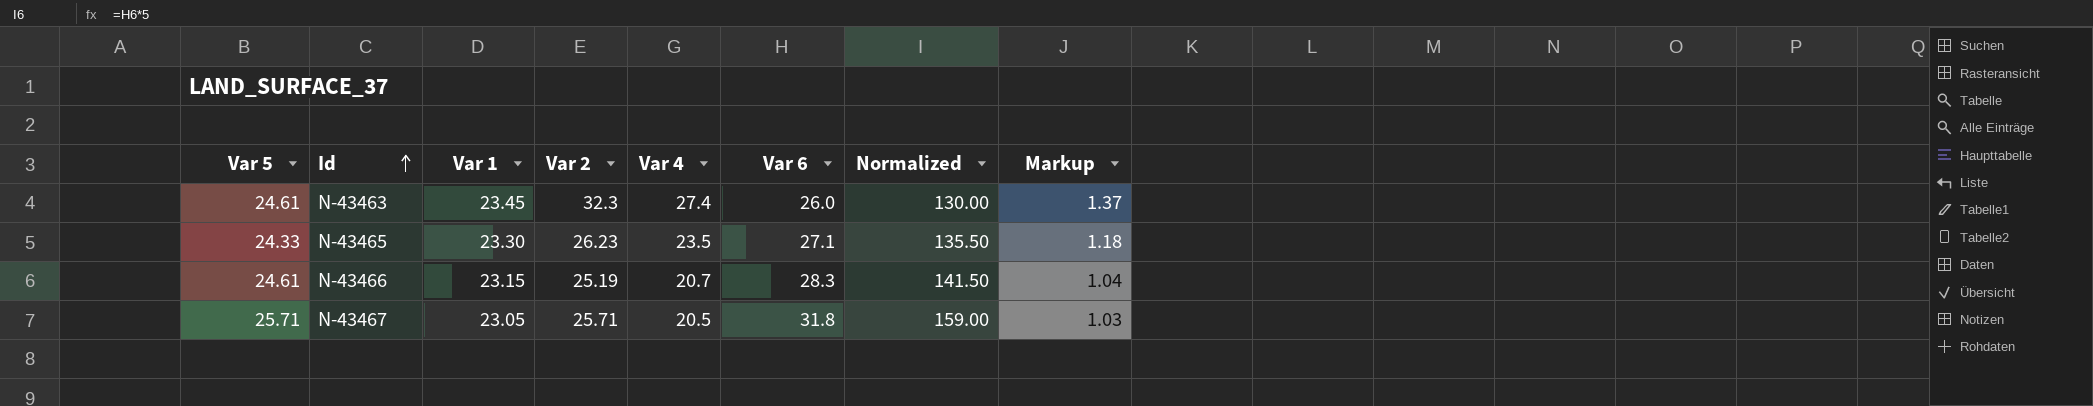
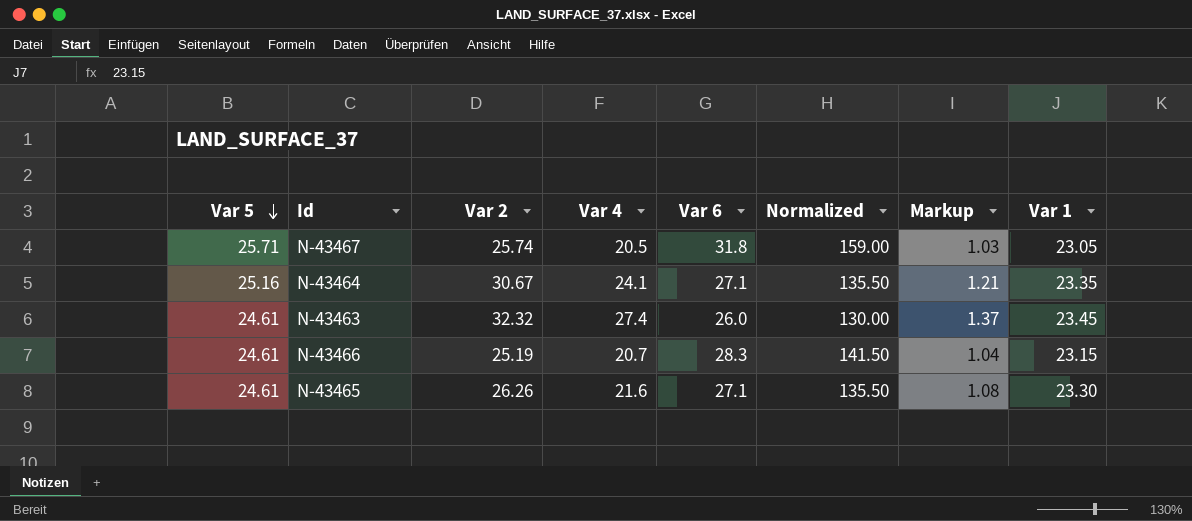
row order: Id ascending -> Var 5 descending
column Var 1 | position: 3 -> 8
N-43467 | Var 2: 25.71 -> 25.74
row N-43464: none -> 25.16 | 30.67 | 24.1 | 27.1 | 135.50 | 1.21 | 23.35
N-43463 | Var 2: 32.3 -> 32.32
N-43465 | Var 5: 24.33 -> 24.61
N-43465 | Var 2: 26.23 -> 26.26
N-43465 | Var 4: 23.5 -> 21.6
N-43465 | Markup: 1.18 -> 1.08

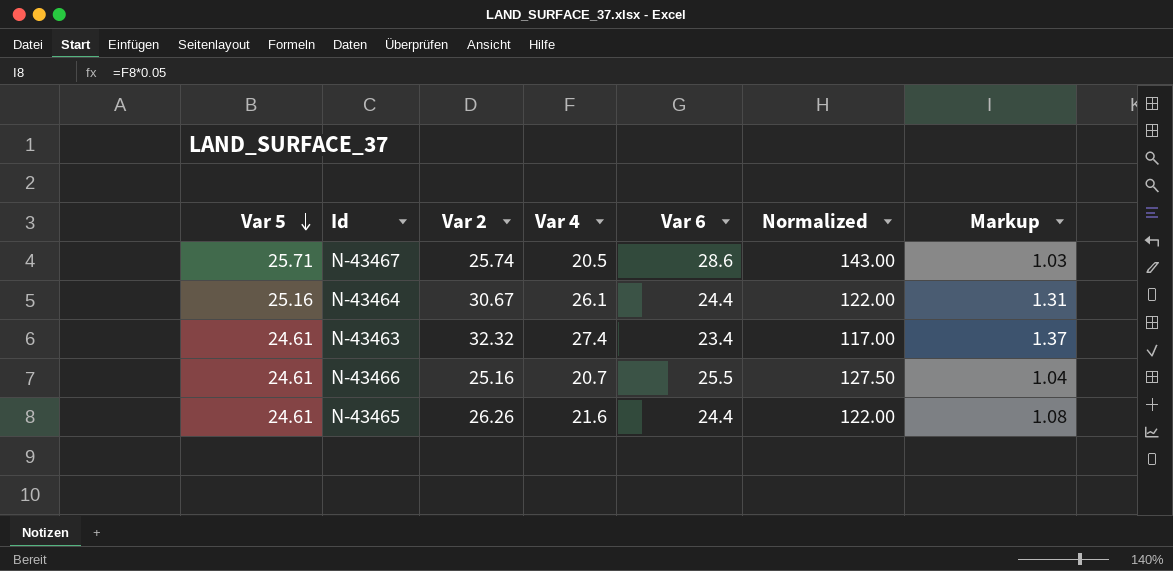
column Var 1 | position: 8 -> none
N-43467 | Var 6: 31.8 -> 28.6
N-43467 | Normalized: 159.00 -> 143.00
N-43464 | Var 4: 24.1 -> 26.1
N-43464 | Var 6: 27.1 -> 24.4
N-43464 | Normalized: 135.50 -> 122.00
N-43464 | Markup: 1.21 -> 1.31
N-43463 | Var 6: 26.0 -> 23.4
N-43463 | Normalized: 130.00 -> 117.00
N-43466 | Var 2: 25.19 -> 25.16
N-43466 | Var 6: 28.3 -> 25.5
N-43466 | Normalized: 141.50 -> 127.50
N-43465 | Var 6: 27.1 -> 24.4
N-43465 | Normalized: 135.50 -> 122.00

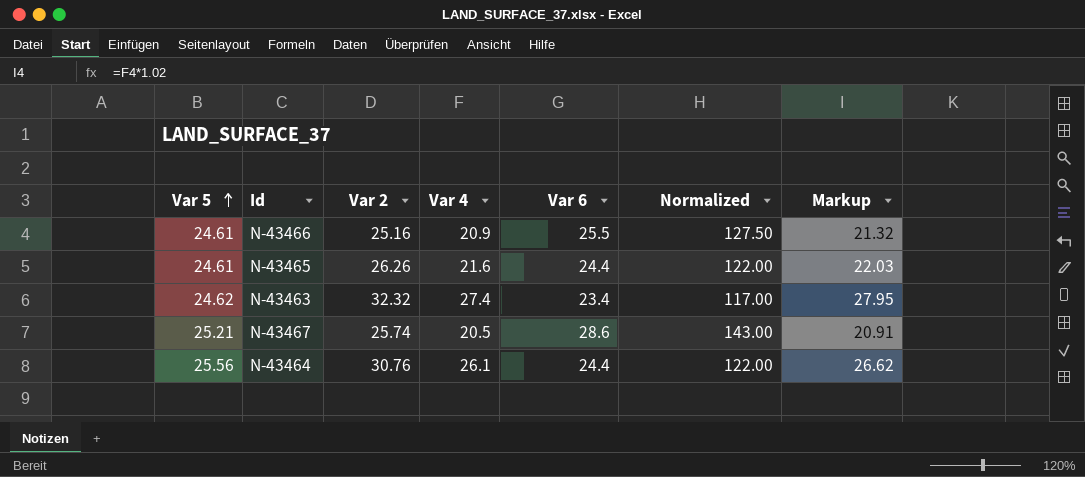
row order: Var 5 descending -> Var 5 ascending
column Markup | formula: [Var 4] * 0.05 -> [Var 4] * 1.02
N-43466 | Var 4: 20.7 -> 20.9
N-43463 | Var 5: 24.61 -> 24.62
N-43467 | Var 5: 25.71 -> 25.21
N-43464 | Var 5: 25.16 -> 25.56
N-43464 | Var 2: 30.67 -> 30.76

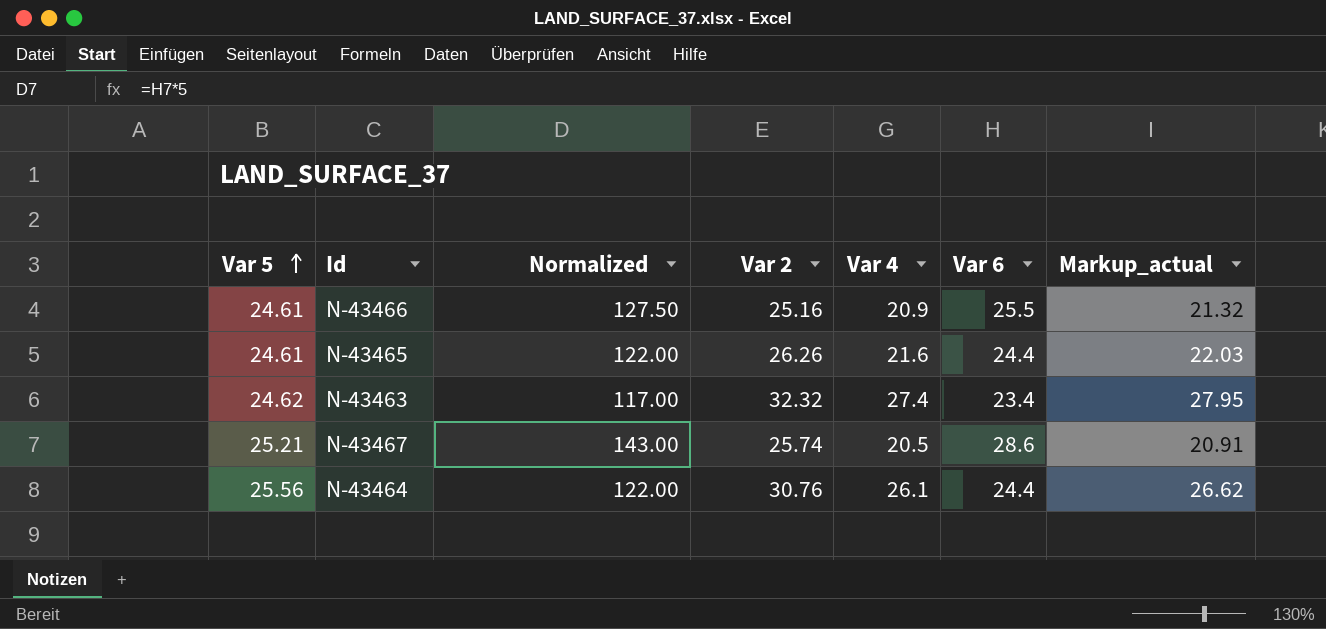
column Normalized | position: 6 -> 3
column name: Markup -> Markup_actual

